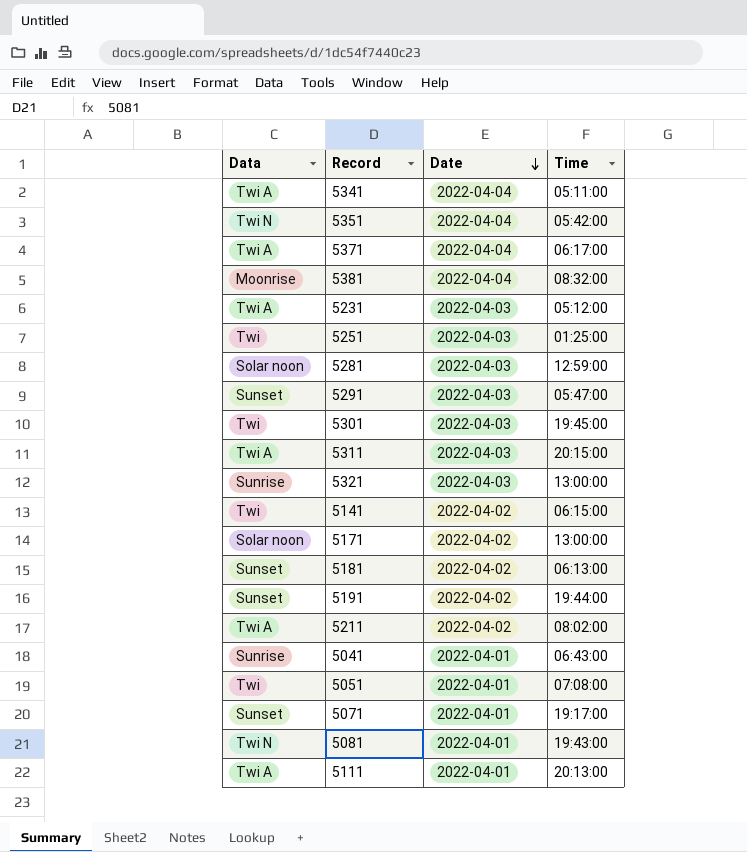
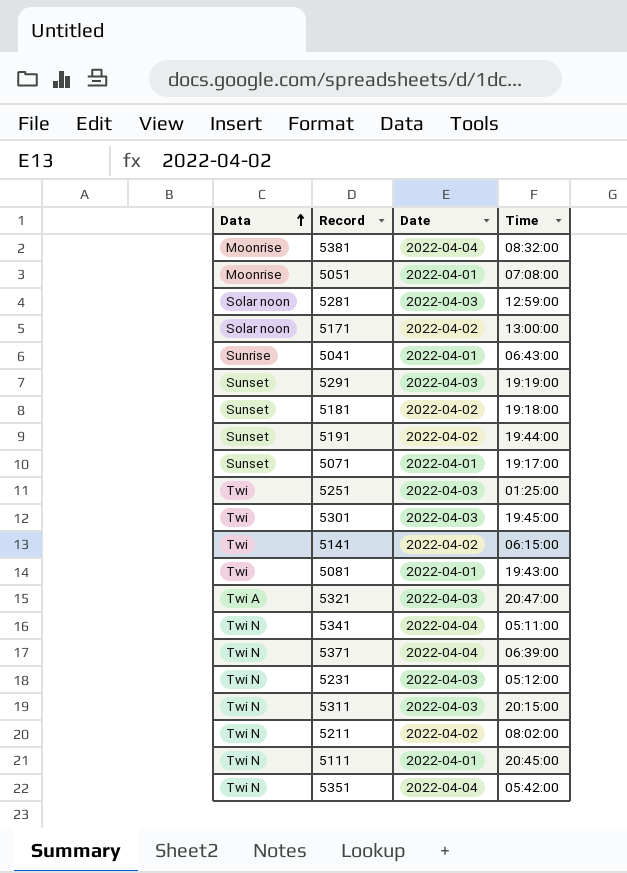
row order: Date descending -> Data ascending
5051 | Data: Twi -> Moonrise
5291 | Time: 05:47:00 -> 19:19:00
5181 | Time: 06:13:00 -> 19:18:00
5081 | Data: Twi N -> Twi
5321 | Data: Sunrise -> Twi A
5321 | Time: 13:00:00 -> 20:47:00
5341 | Data: Twi A -> Twi N
5371 | Data: Twi A -> Twi N
5371 | Time: 06:17:00 -> 06:39:00
5231 | Data: Twi A -> Twi N
5311 | Data: Twi A -> Twi N
5211 | Data: Twi A -> Twi N
5111 | Data: Twi A -> Twi N
5111 | Time: 20:13:00 -> 20:45:00

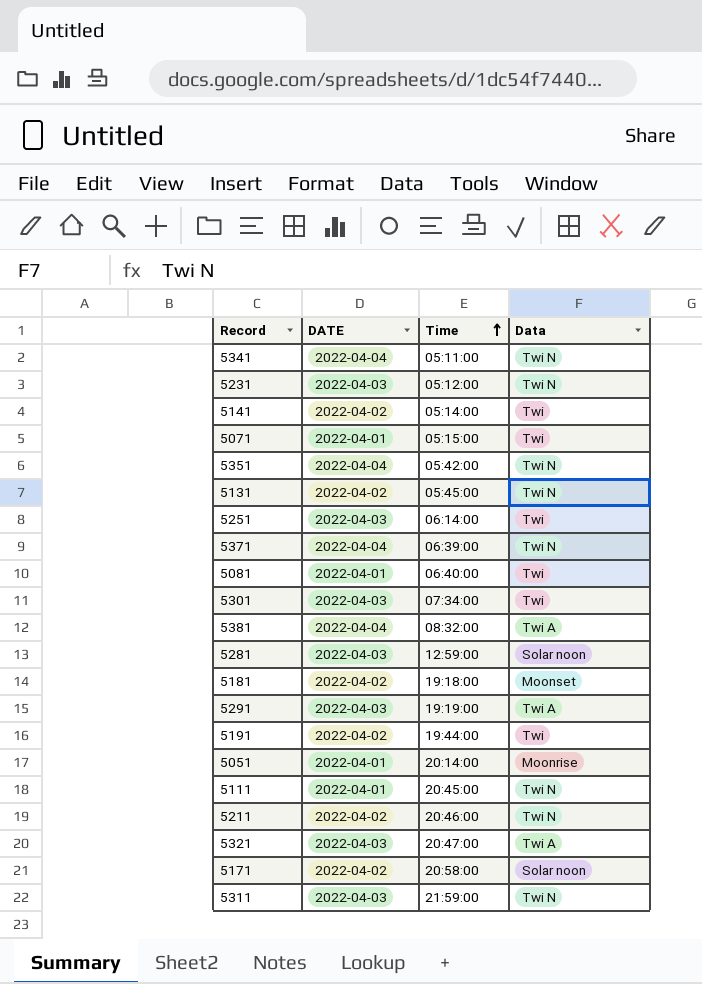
row order: Data ascending -> Time ascending
column name: Date -> DATE
column Data | position: 1 -> 4
row 5041: Sunrise | 2022-04-01 | 06:43:00 -> none
5141 | Time: 06:15:00 -> 05:14:00
5071 | Time: 19:17:00 -> 05:15:00
5071 | Data: Sunset -> Twi
row 5131: none -> 2022-04-02 | 05:45:00 | Twi N
5251 | Time: 01:25:00 -> 06:14:00
5081 | Time: 19:43:00 -> 06:40:00
5301 | Time: 19:45:00 -> 07:34:00
5381 | Data: Moonrise -> Twi A
5181 | Data: Sunset -> Moonset
5291 | Data: Sunset -> Twi A
5191 | Data: Sunset -> Twi
5051 | Time: 07:08:00 -> 20:14:00
5211 | Time: 08:02:00 -> 20:46:00
5171 | Time: 13:00:00 -> 20:58:00
5311 | Time: 20:15:00 -> 21:59:00

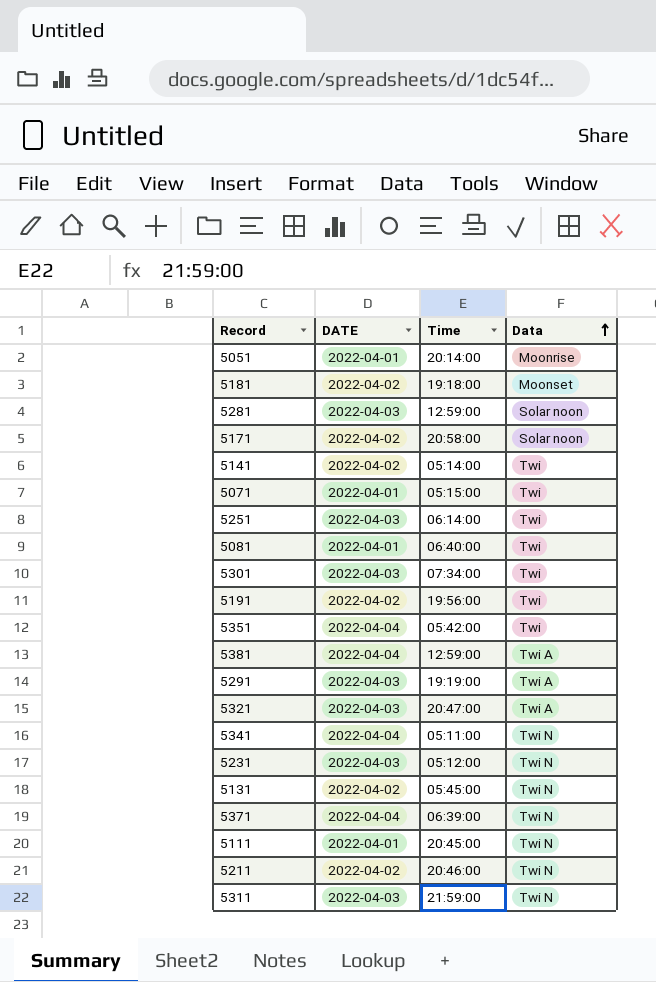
row order: Time ascending -> Data ascending
5191 | Time: 19:44:00 -> 19:56:00
5351 | Data: Twi N -> Twi
5381 | Time: 08:32:00 -> 12:59:00

